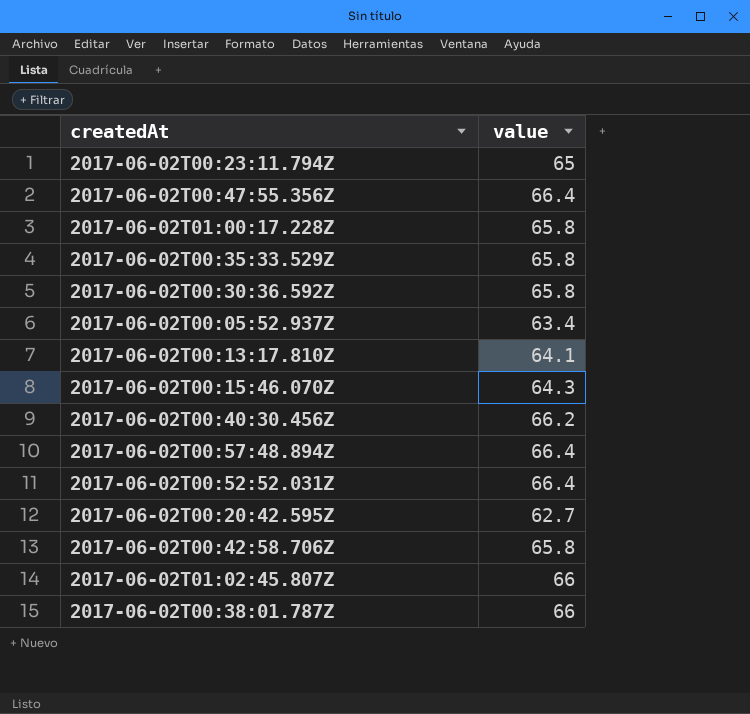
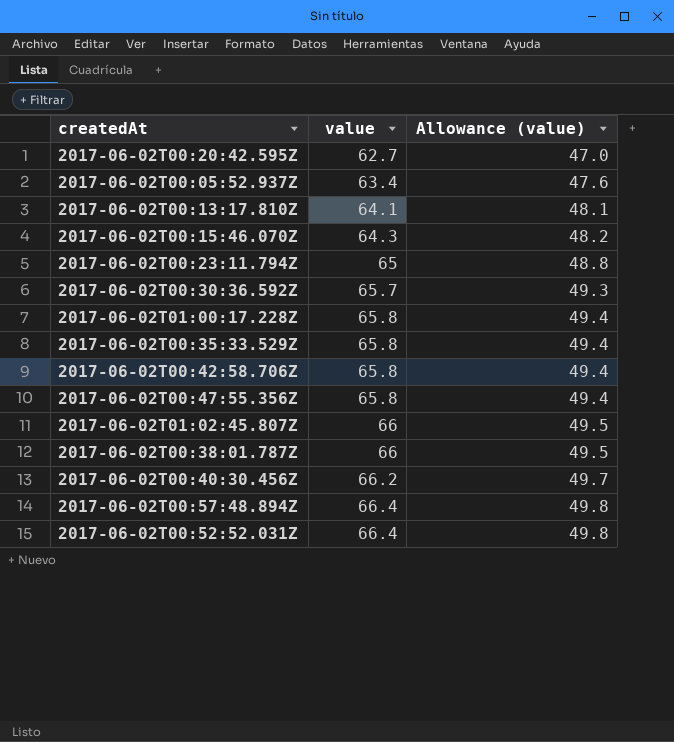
row order: none -> value ascending
column Allowance (value) | formula: none -> [value] * 0.75
2017-06-02T00:30:36.592Z | value: 65.8 -> 65.7
2017-06-02T00:47:55.356Z | value: 66.4 -> 65.8

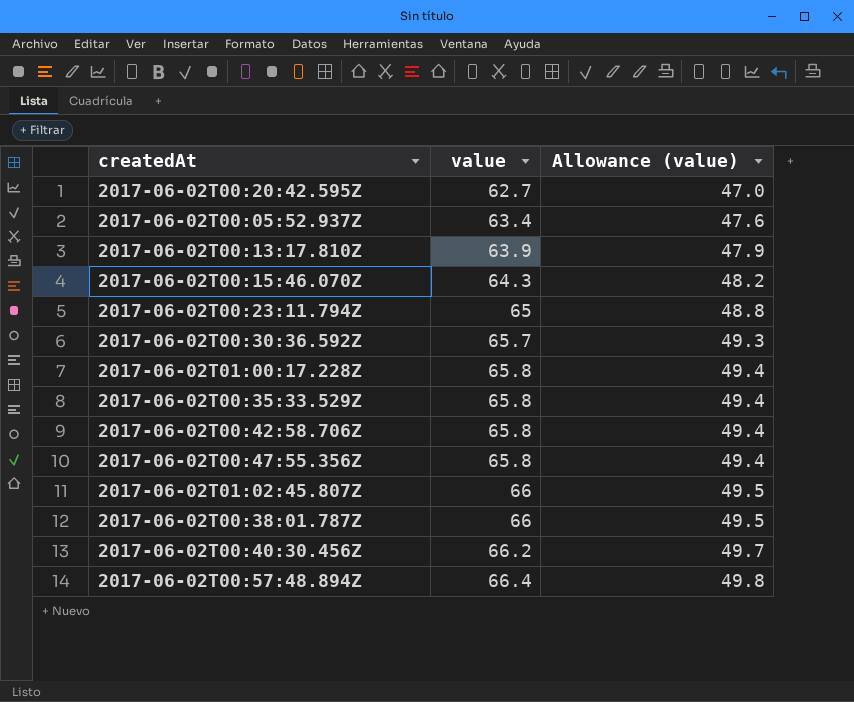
row 2017-06-02T00:52:52.031Z: 66.4 | 49.8 -> none
2017-06-02T00:13:17.810Z | value: 64.1 -> 63.9
2017-06-02T00:13:17.810Z | Allowance (value): 48.1 -> 47.9

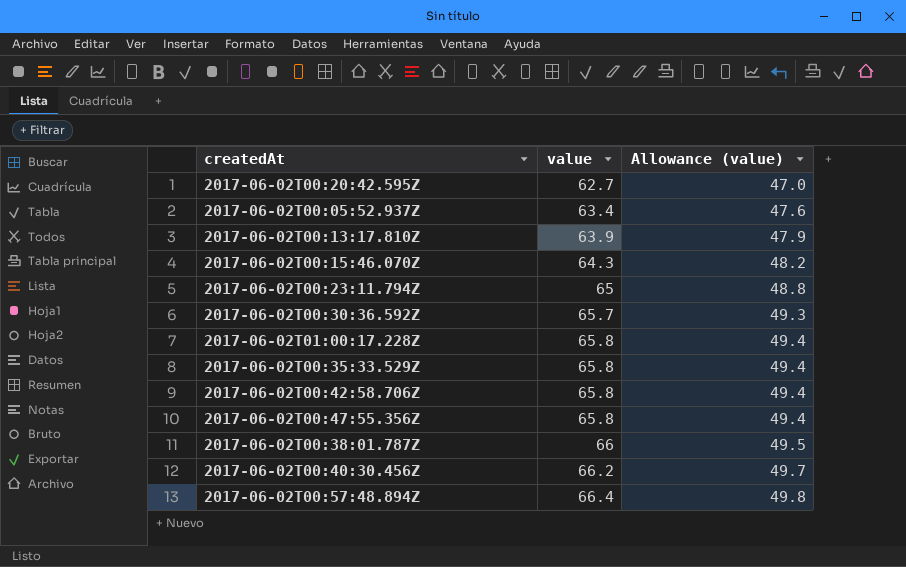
row 2017-06-02T01:02:45.807Z: 66 | 49.5 -> none

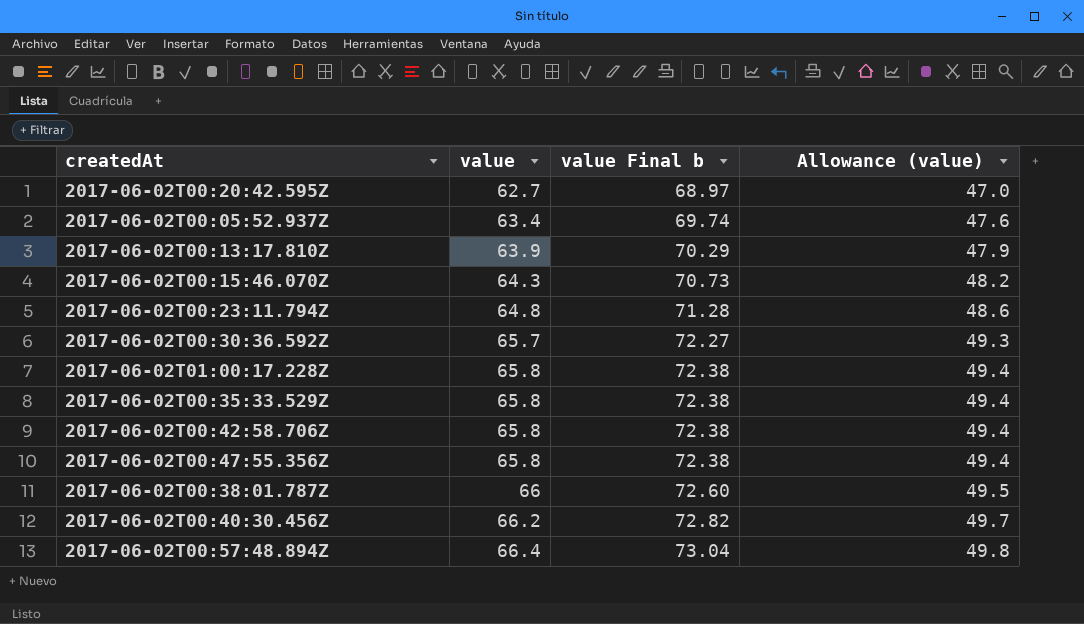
column value Final b | formula: none -> [value] * 1.1
2017-06-02T00:23:11.794Z | value: 65 -> 64.8
2017-06-02T00:23:11.794Z | Allowance (value): 48.8 -> 48.6

